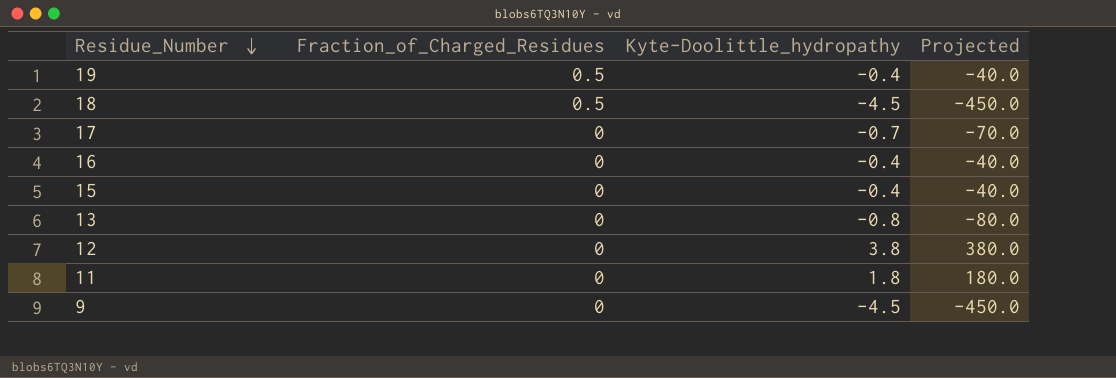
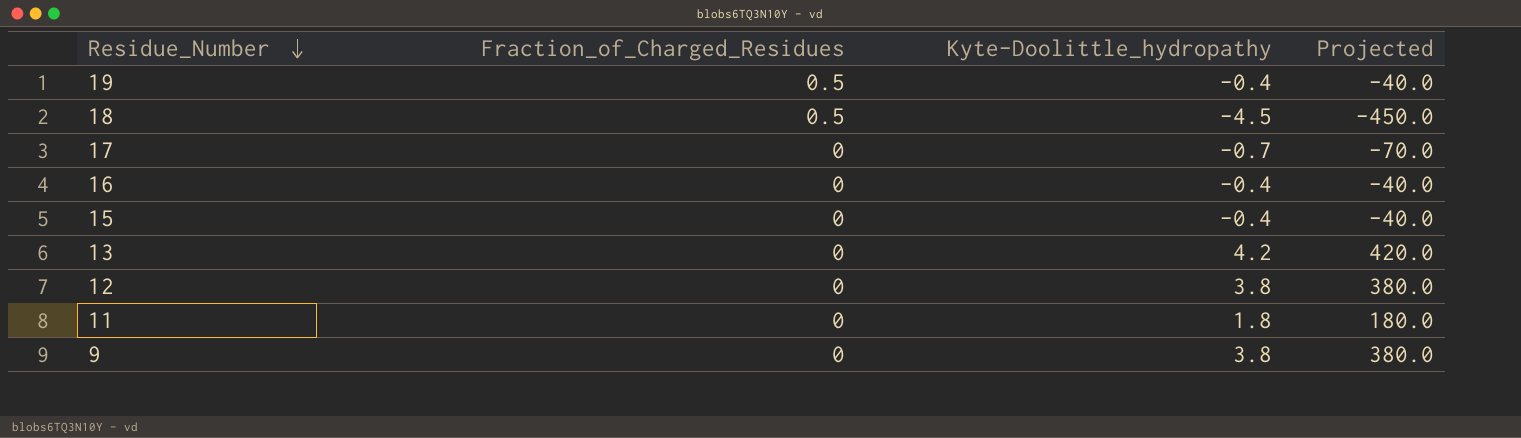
13 | Kyte-Doolittle_hydropathy: -0.8 -> 4.2
13 | Projected: -80.0 -> 420.0
9 | Kyte-Doolittle_hydropathy: -4.5 -> 3.8
9 | Projected: -450.0 -> 380.0

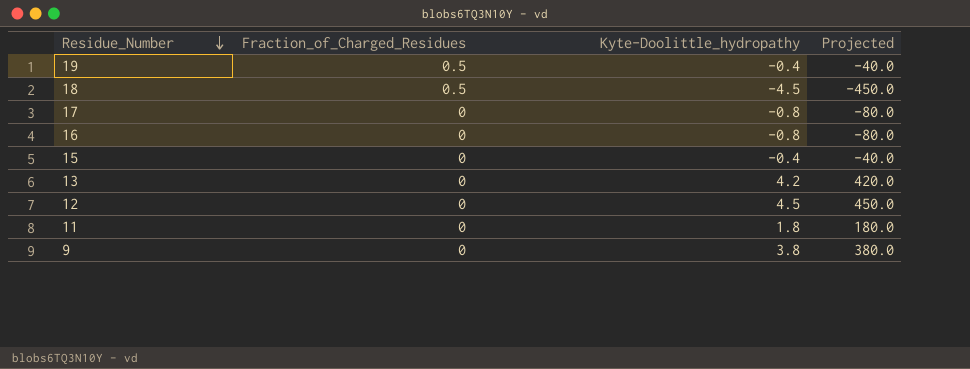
17 | Kyte-Doolittle_hydropathy: -0.7 -> -0.8
17 | Projected: -70.0 -> -80.0
16 | Kyte-Doolittle_hydropathy: -0.4 -> -0.8
16 | Projected: -40.0 -> -80.0
12 | Kyte-Doolittle_hydropathy: 3.8 -> 4.5
12 | Projected: 380.0 -> 450.0

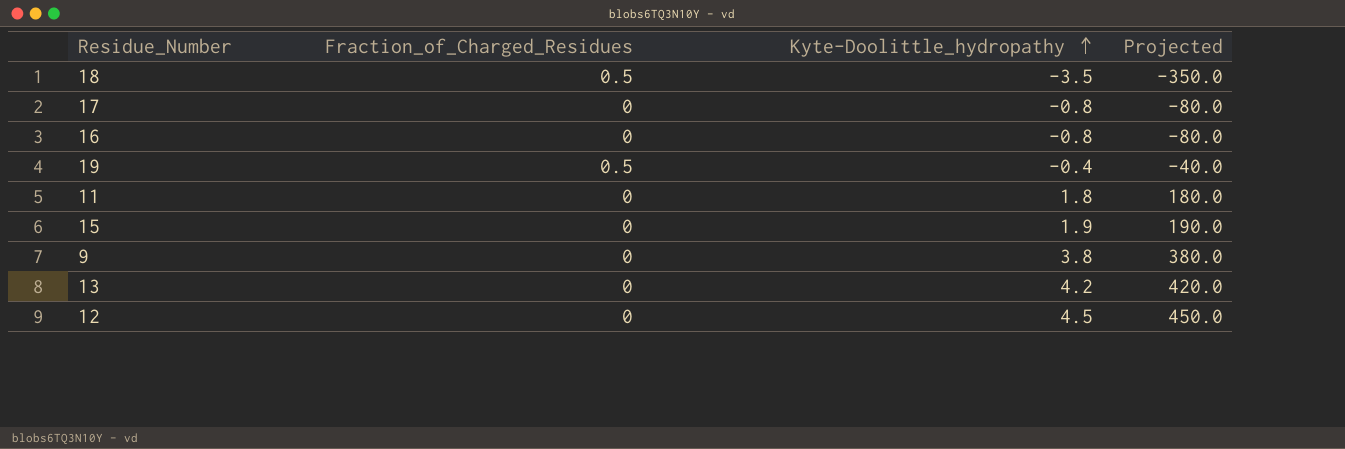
row order: Residue_Number descending -> Kyte-Doolittle_hydropathy ascending
18 | Kyte-Doolittle_hydropathy: -4.5 -> -3.5
18 | Projected: -450.0 -> -350.0
15 | Kyte-Doolittle_hydropathy: -0.4 -> 1.9
15 | Projected: -40.0 -> 190.0

